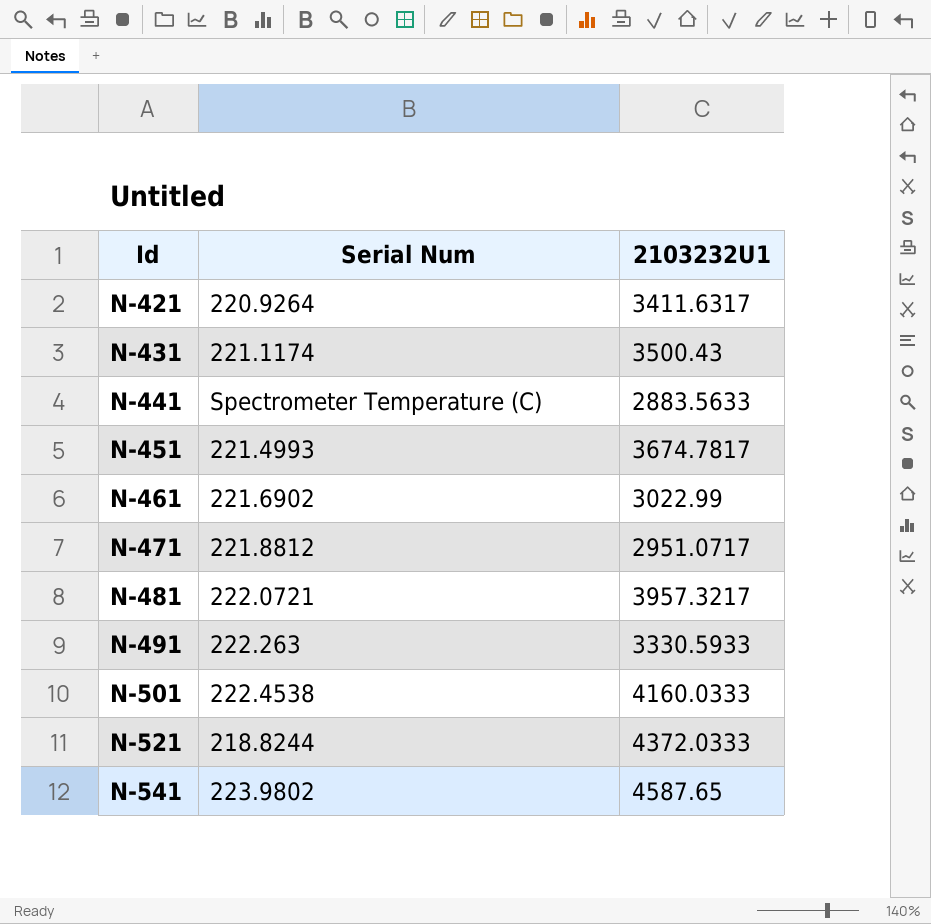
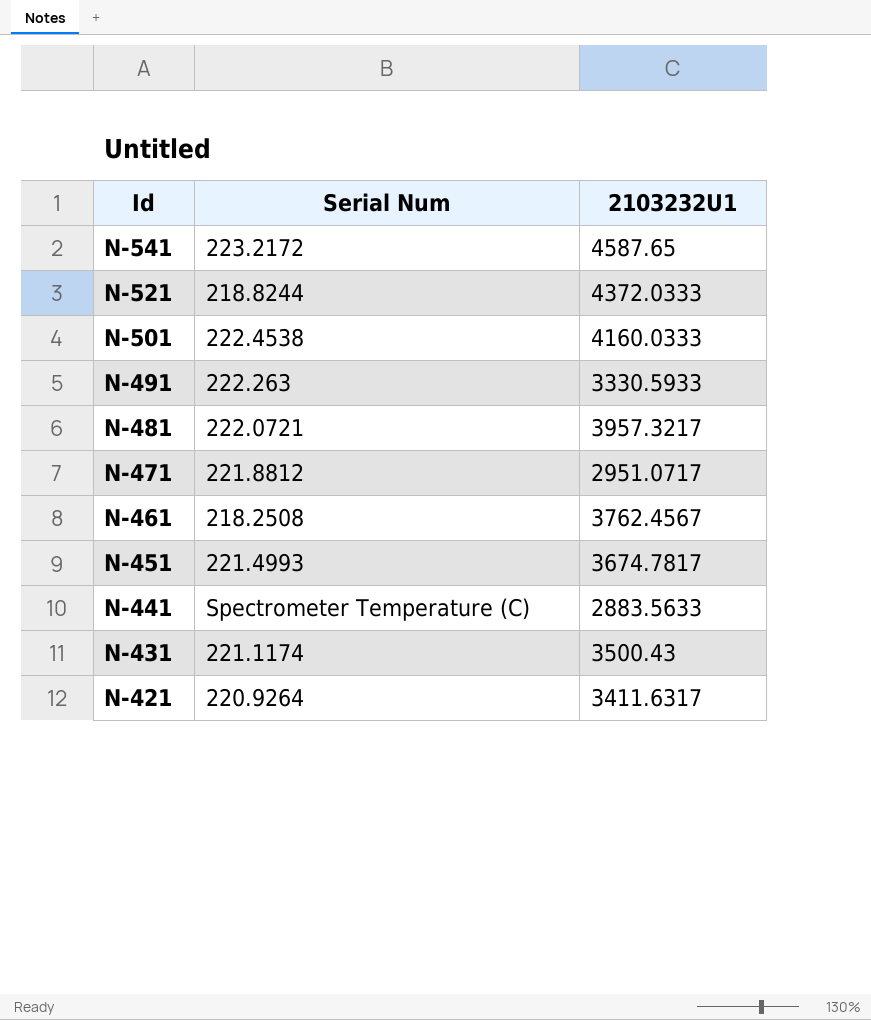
row order: Id ascending -> Id descending
N-541 | Serial Num: 223.9802 -> 223.2172
N-461 | Serial Num: 221.6902 -> 218.2508
N-461 | 2103232U1: 3022.99 -> 3762.4567

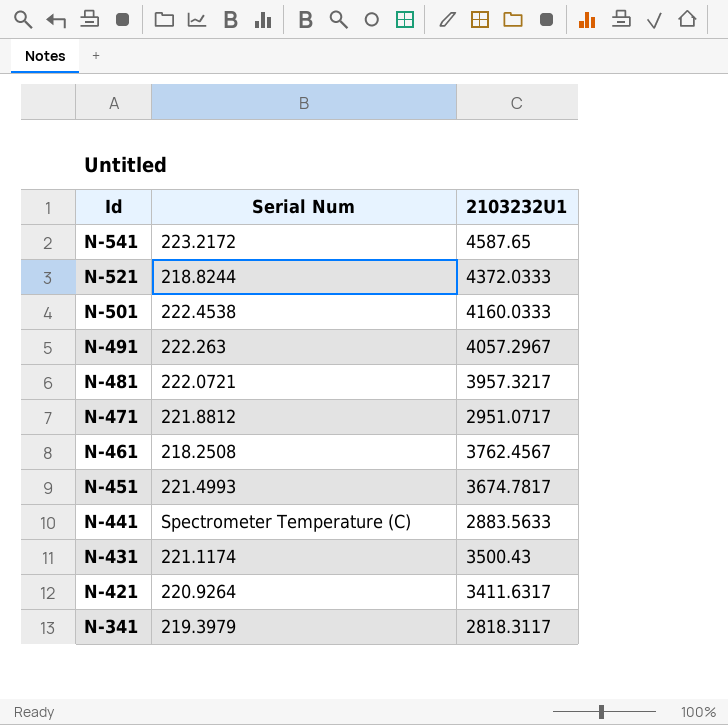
N-491 | 2103232U1: 3330.5933 -> 4057.2967
row N-341: none -> 219.3979 | 2818.3117

